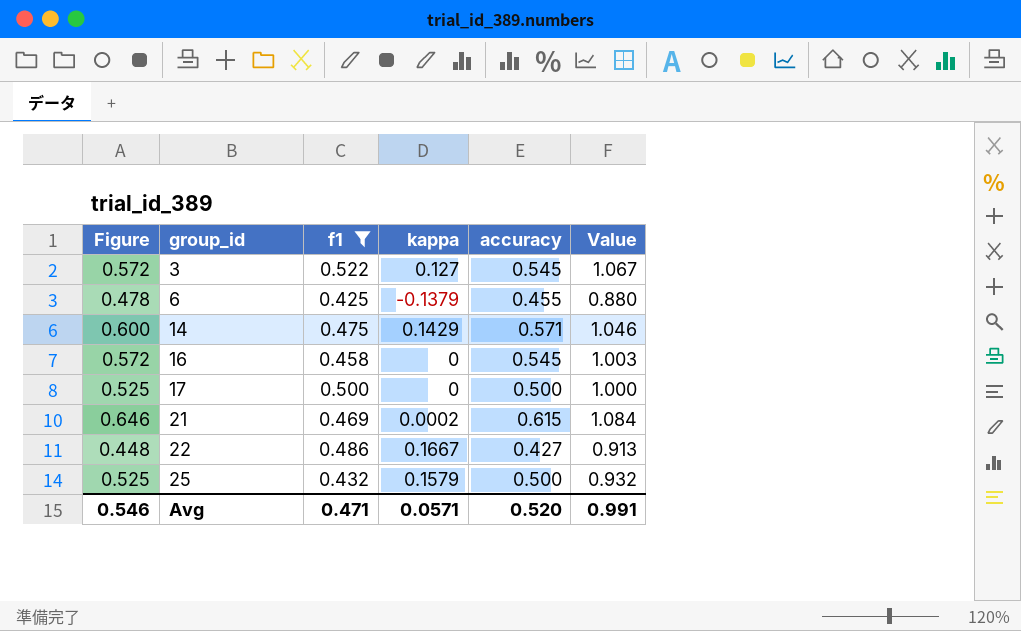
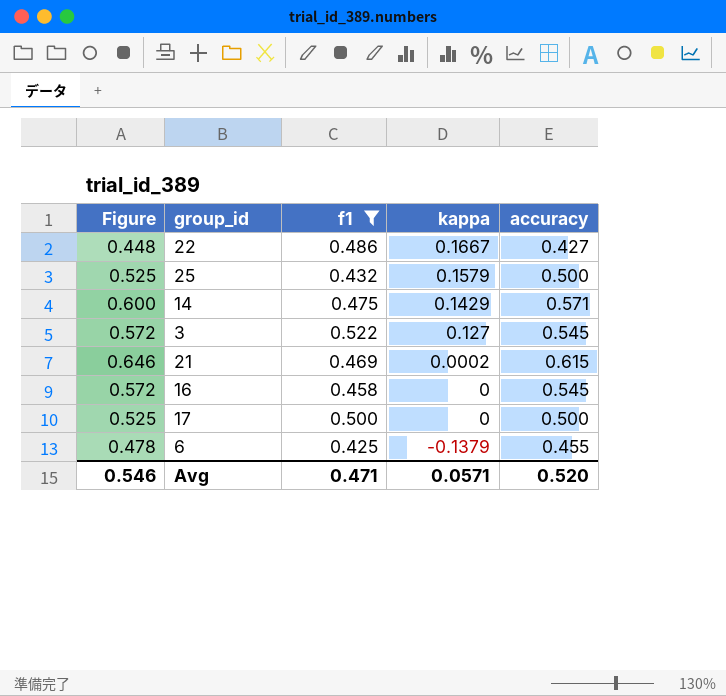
row order: group_id ascending -> kappa descending
column Value | formula: [f1] + [accuracy] -> none

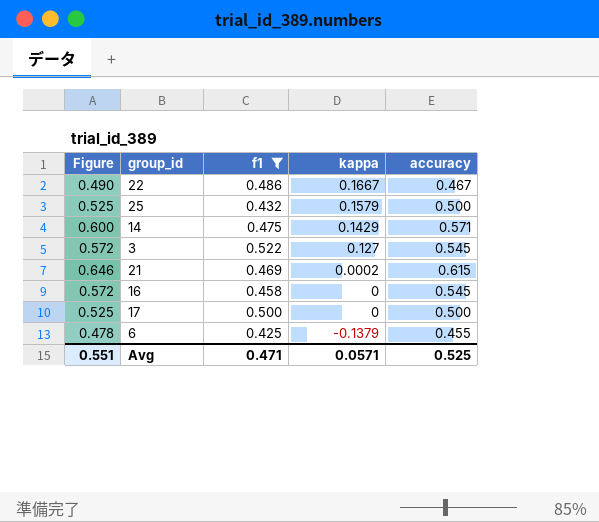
22 | Figure: 0.448 -> 0.490
22 | accuracy: 0.427 -> 0.467
Avg | Figure: 0.546 -> 0.551
Avg | accuracy: 0.520 -> 0.525

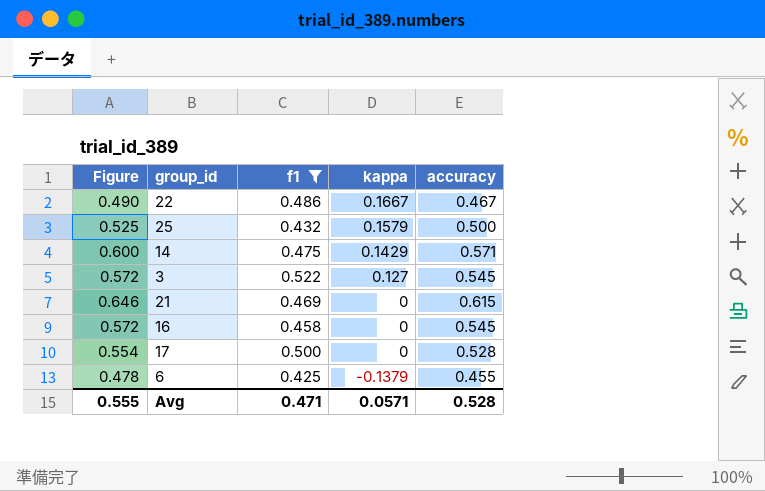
21 | kappa: 0.0002 -> 0
17 | Figure: 0.525 -> 0.554
17 | accuracy: 0.500 -> 0.528
Avg | Figure: 0.551 -> 0.555
Avg | accuracy: 0.525 -> 0.528

